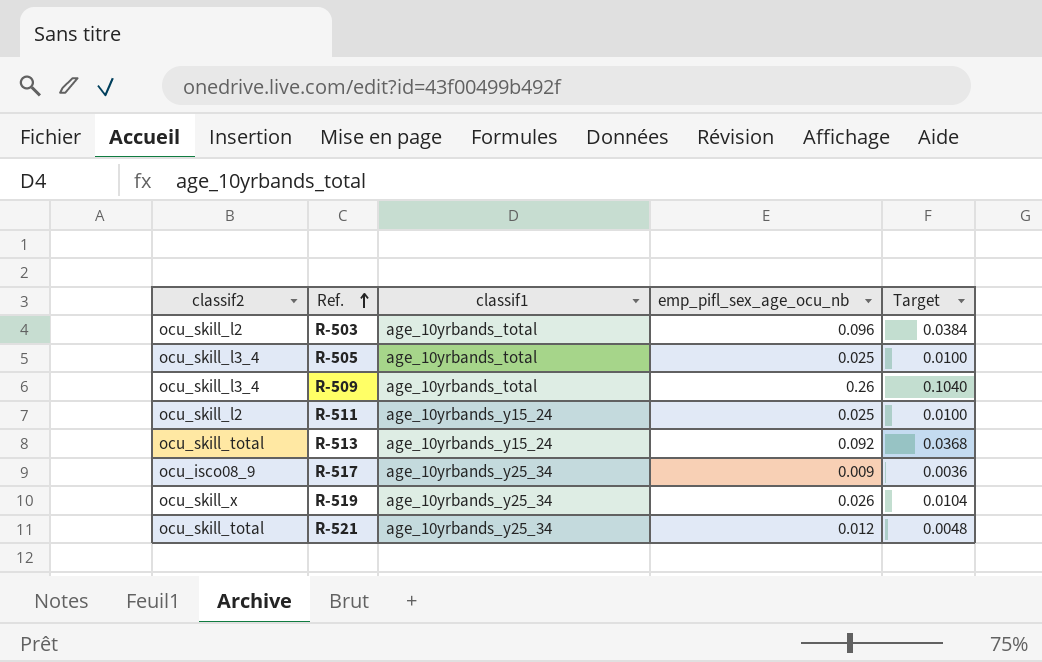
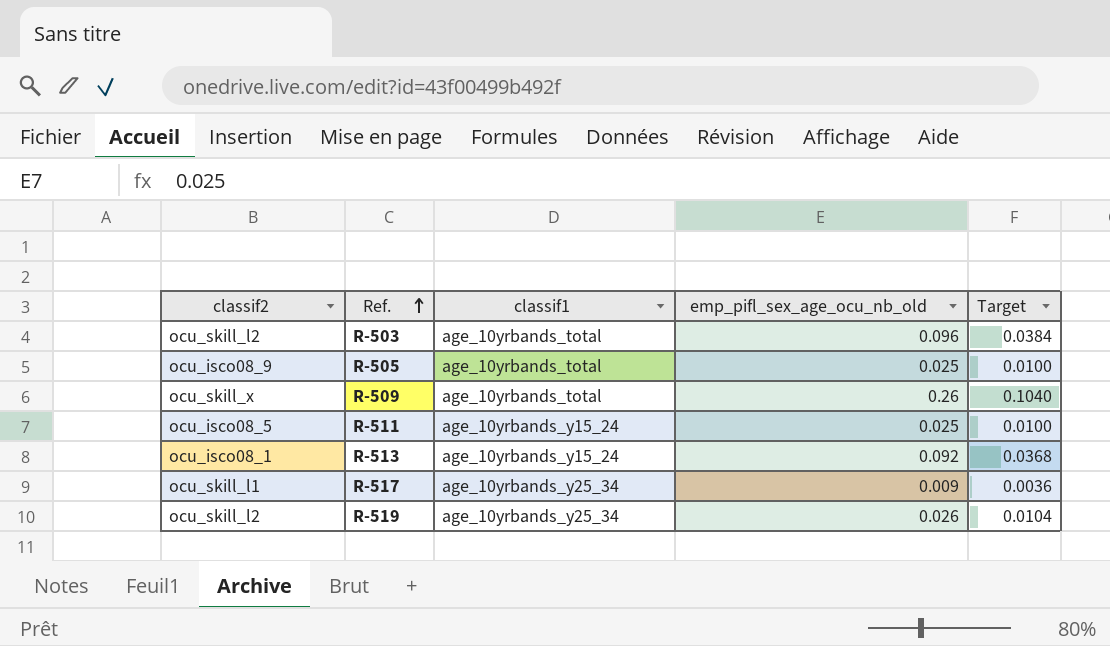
column name: emp_pifl_sex_age_ocu_nb -> emp_pifl_sex_age_ocu_nb_old
row R-521: ocu_skill_total | age_10yrbands_y25_34 | 0.012 | 0.0048 -> none
R-505 | classif2: ocu_skill_l3_4 -> ocu_isco08_9
R-509 | classif2: ocu_skill_l3_4 -> ocu_skill_x
R-511 | classif2: ocu_skill_l2 -> ocu_isco08_5
R-513 | classif2: ocu_skill_total -> ocu_isco08_1
R-517 | classif2: ocu_isco08_9 -> ocu_skill_l1
R-519 | classif2: ocu_skill_x -> ocu_skill_l2

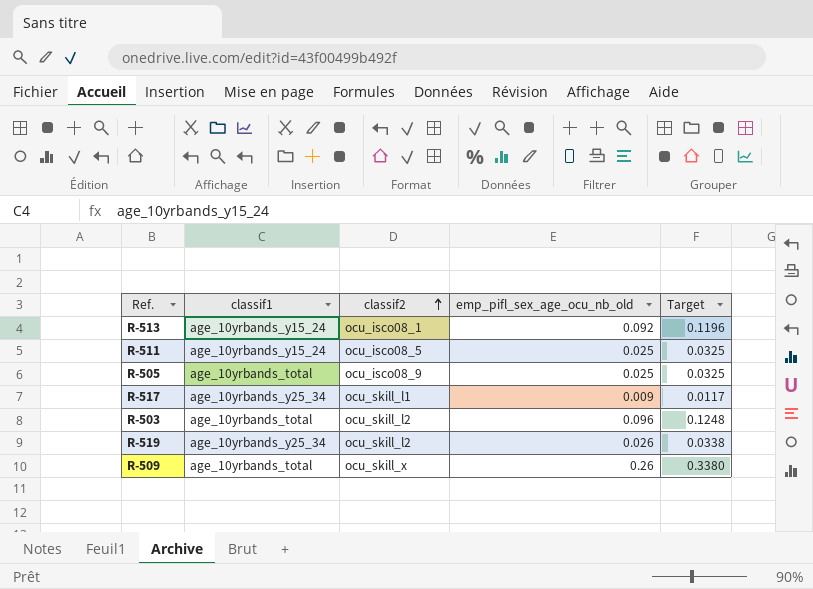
row order: Ref. ascending -> classif2 ascending
column classif2 | position: 1 -> 3
column Target | formula: [emp_pifl_sex_age_ocu_nb_old] * 0.4 -> [emp_pifl_sex_age_ocu_nb_old] * 1.3

